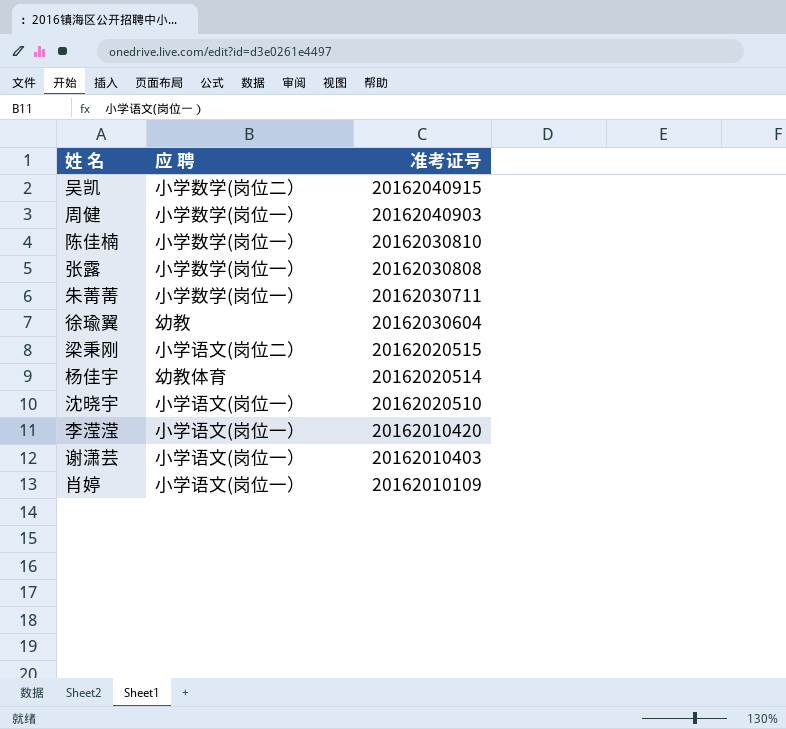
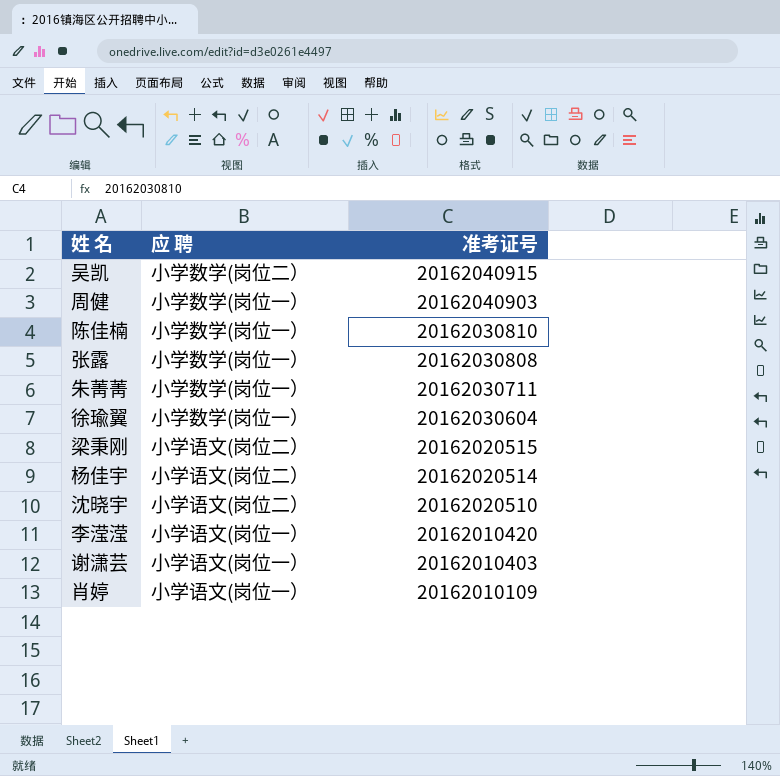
徐瑜翼 | 应 聘: 幼教 -> 小学数学(岗位一）
杨佳宇 | 应 聘: 幼教体育 -> 小学语文(岗位二）
沈晓宇 | 应 聘: 小学语文(岗位一） -> 小学语文(岗位二）

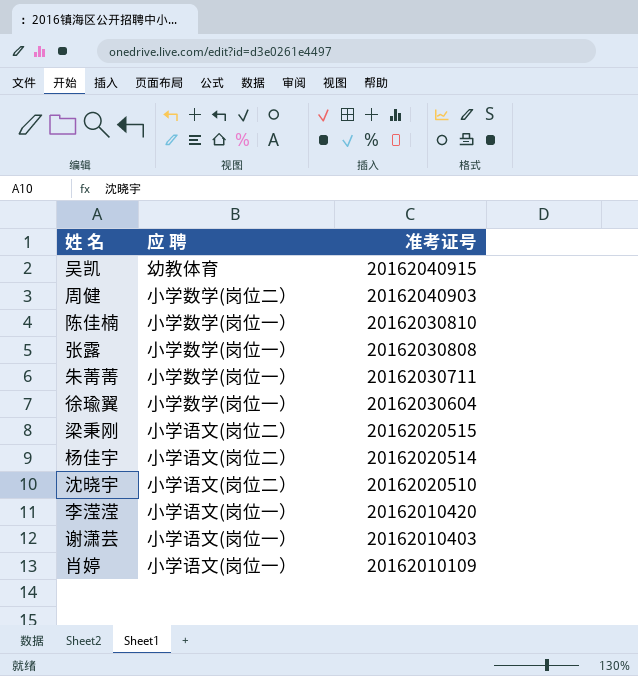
吴凯 | 应 聘: 小学数学(岗位二） -> 幼教体育
周健 | 应 聘: 小学数学(岗位一） -> 小学数学(岗位二）

